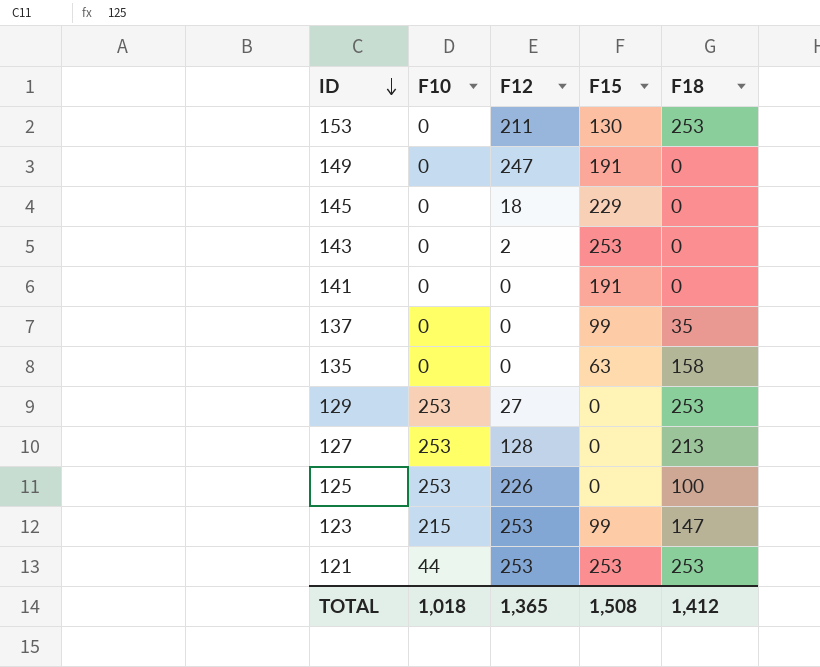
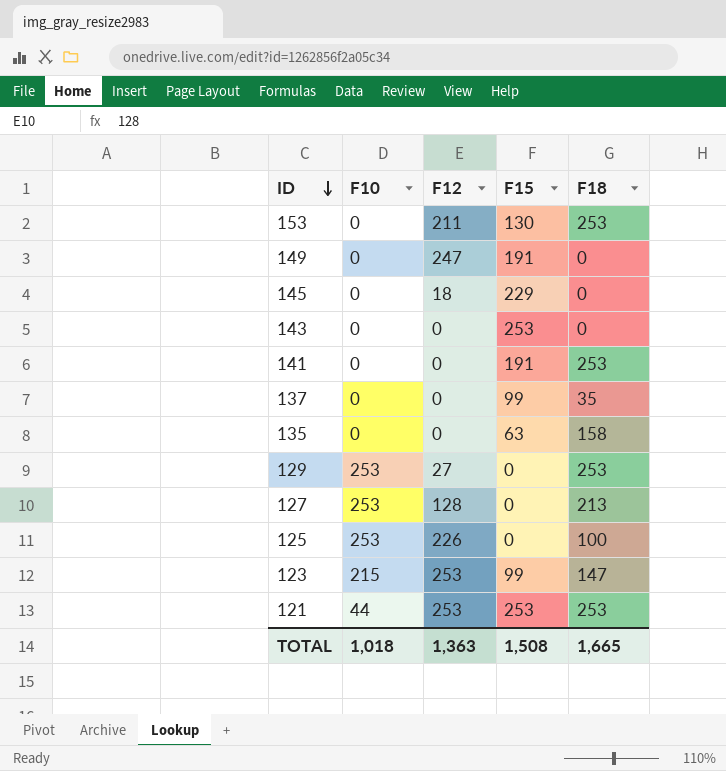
143 | F12: 2 -> 0
141 | F18: 0 -> 253
TOTAL | F12: 1,365 -> 1,363
TOTAL | F18: 1,412 -> 1,665

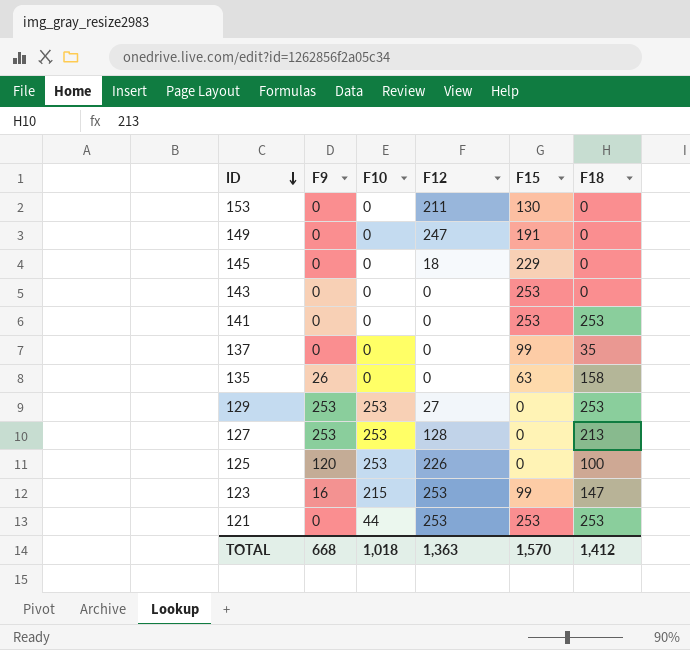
column F9 | position: none -> 2
153 | F18: 253 -> 0
141 | F15: 191 -> 253
TOTAL | F15: 1,508 -> 1,570
TOTAL | F18: 1,665 -> 1,412

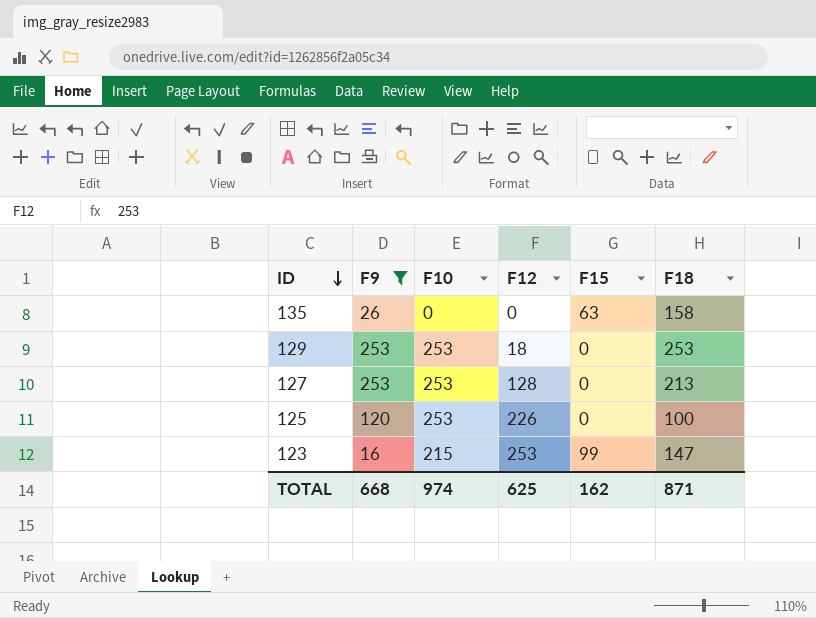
filter: none -> F9 != 0
129 | F12: 27 -> 18
TOTAL | F10: 1,018 -> 974
TOTAL | F12: 1,363 -> 625
TOTAL | F15: 1,570 -> 162
TOTAL | F18: 1,412 -> 871

